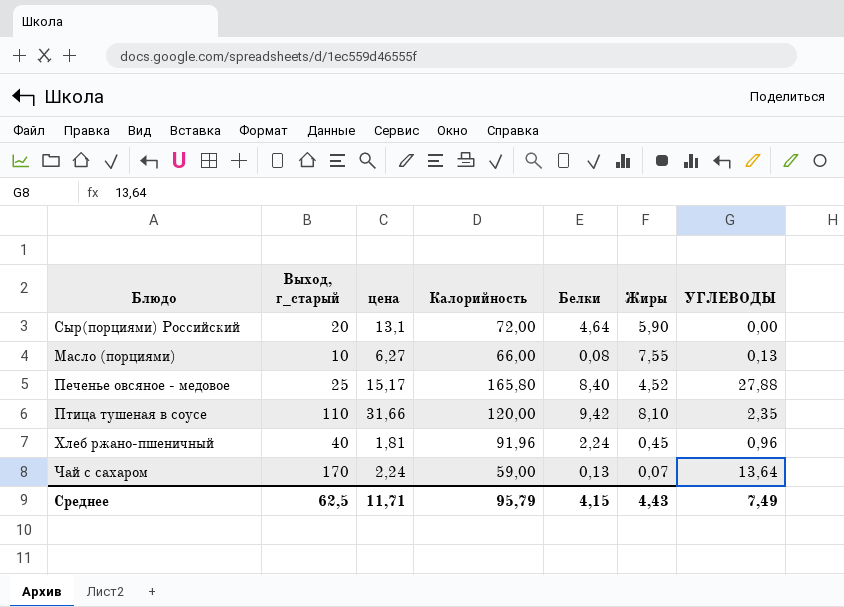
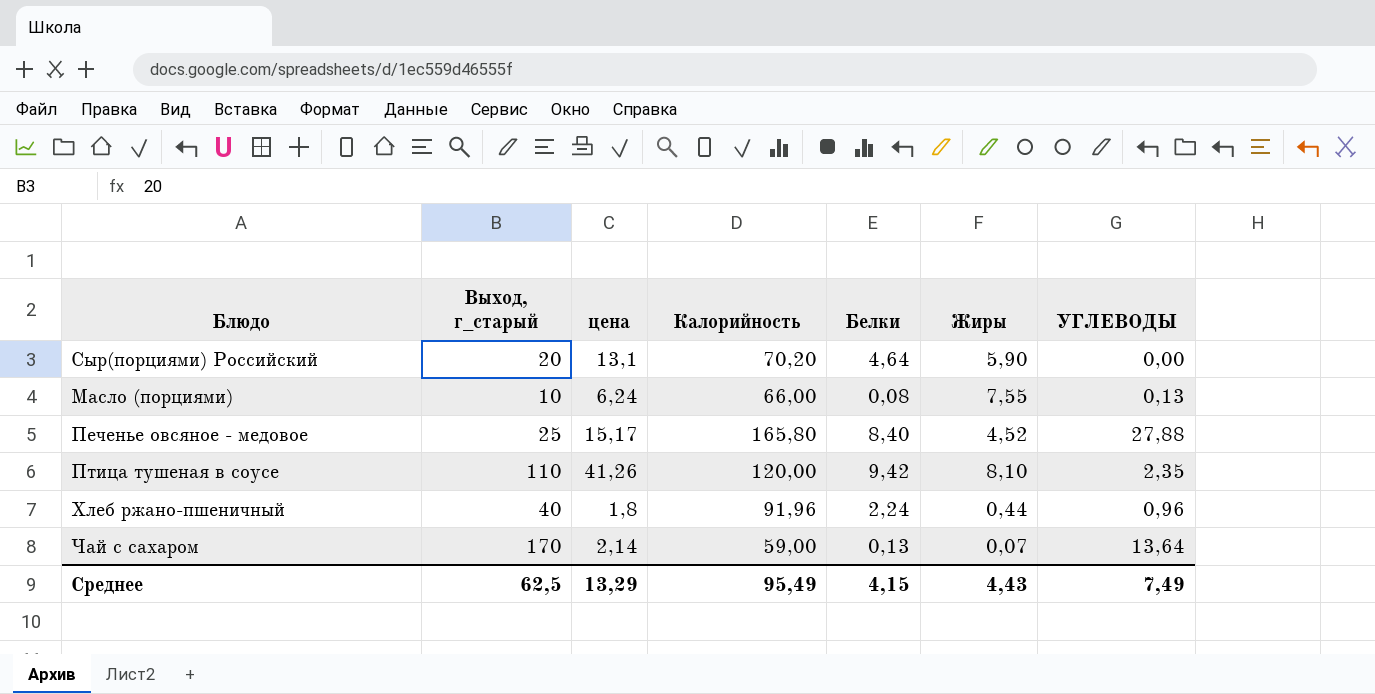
Сыр(порциями) Российский | Калорийность: 72,00 -> 70,20
Масло (порциями) | цена: 6,27 -> 6,24
Птица тушеная в соусе | цена: 31,66 -> 41,26
Хлеб ржано-пшеничный | цена: 1,81 -> 1,8
Хлеб ржано-пшеничный | Жиры: 0,45 -> 0,44
Чай с сахаром | цена: 2,24 -> 2,14
Среднее | цена: 11,71 -> 13,29
Среднее | Калорийность: 95,79 -> 95,49

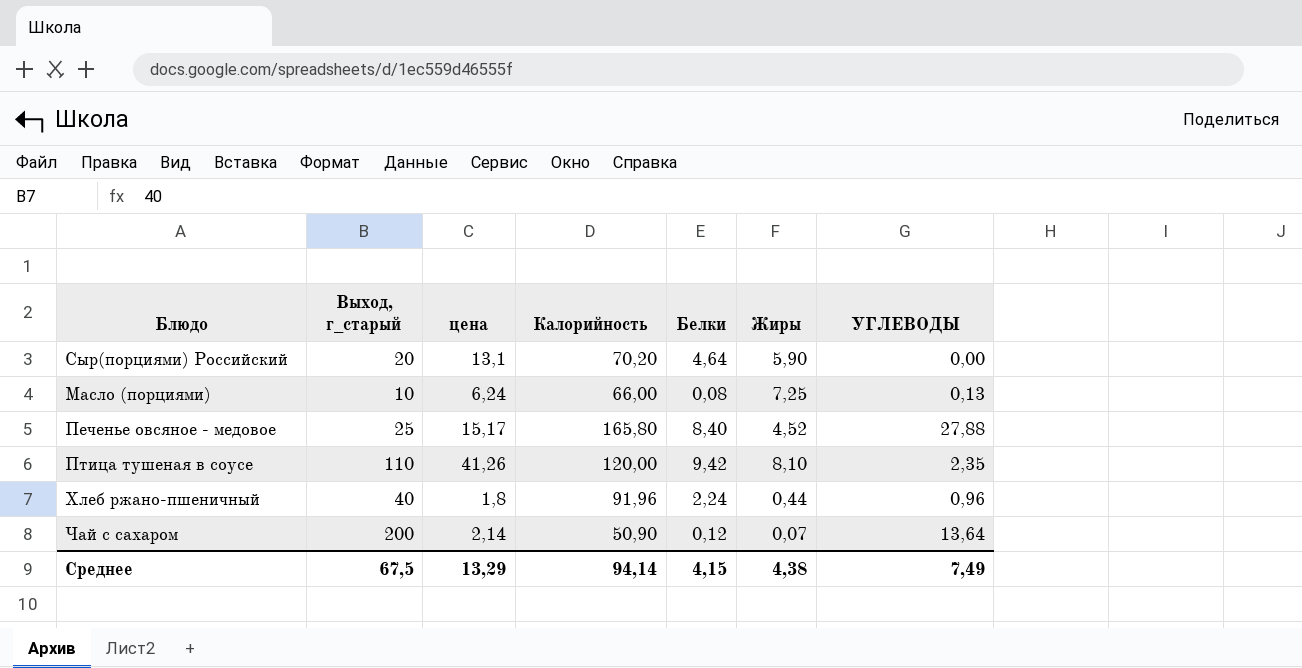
Масло (порциями) | Жиры: 7,55 -> 7,25
Чай с сахаром | Выход, г_старый: 170 -> 200
Чай с сахаром | Калорийность: 59,00 -> 50,90
Чай с сахаром | Белки: 0,13 -> 0,12
Среднее | Выход, г_старый: 62,5 -> 67,5
Среднее | Калорийность: 95,49 -> 94,14
Среднее | Жиры: 4,43 -> 4,38

